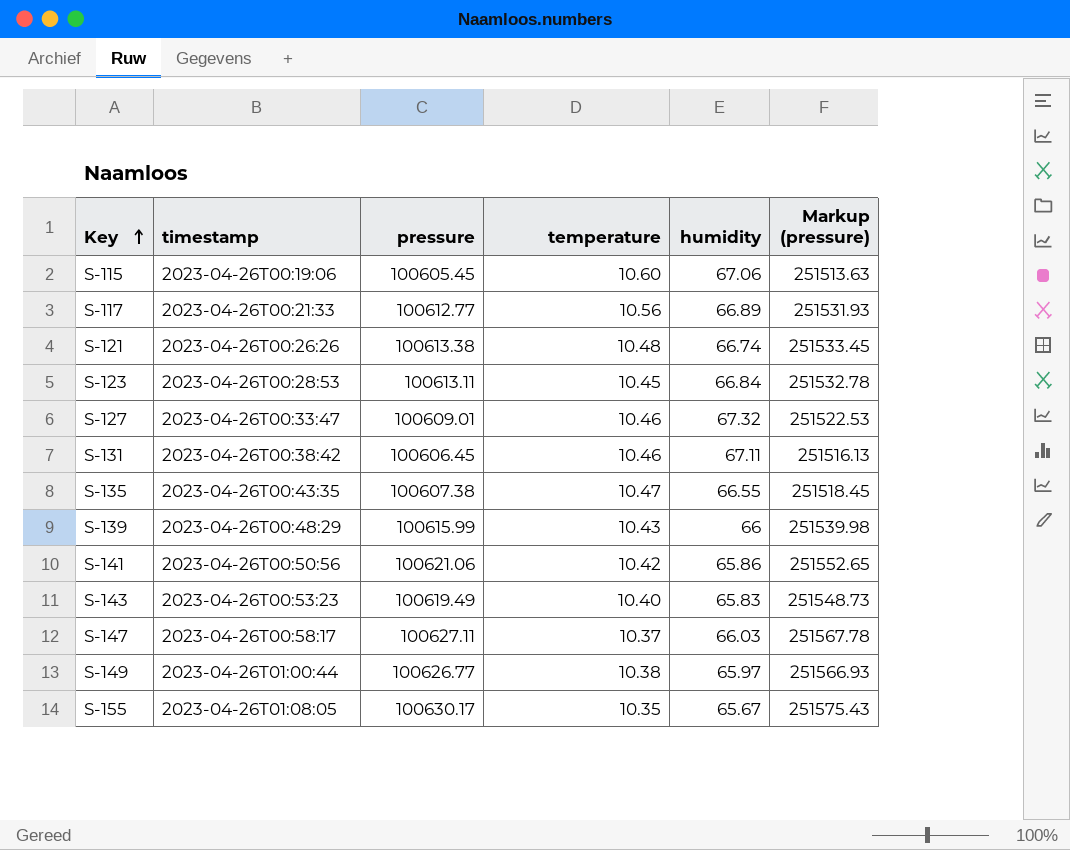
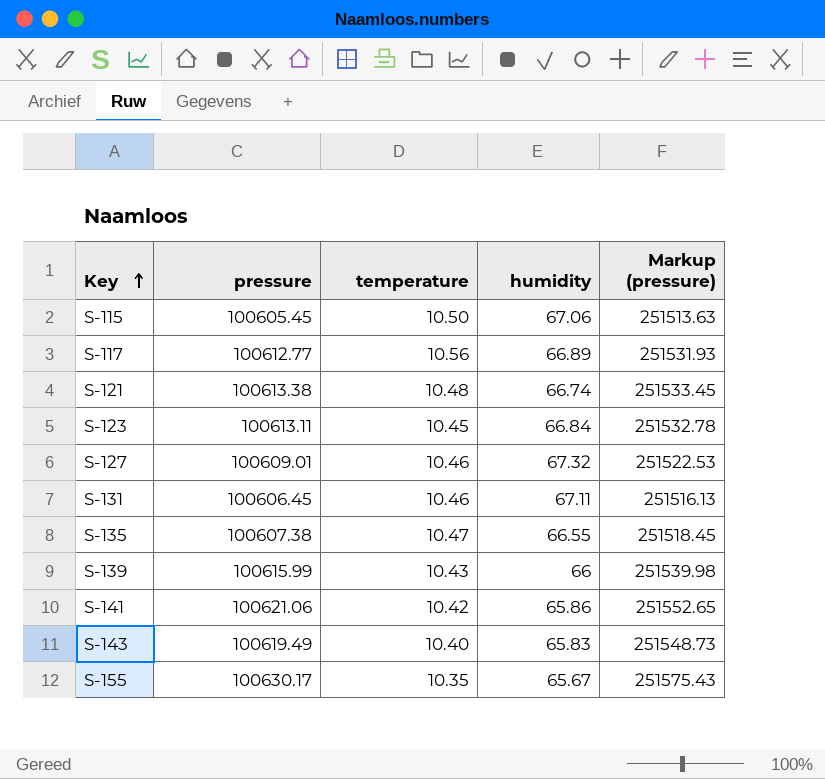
column timestamp | position: 2 -> none
row S-147: 2023-04-26T00:58:17 | 100627.11 | 10.37 | 66.03 | 251567.78 -> none
row S-149: 2023-04-26T01:00:44 | 100626.77 | 10.38 | 65.97 | 251566.93 -> none
S-115 | temperature: 10.60 -> 10.50

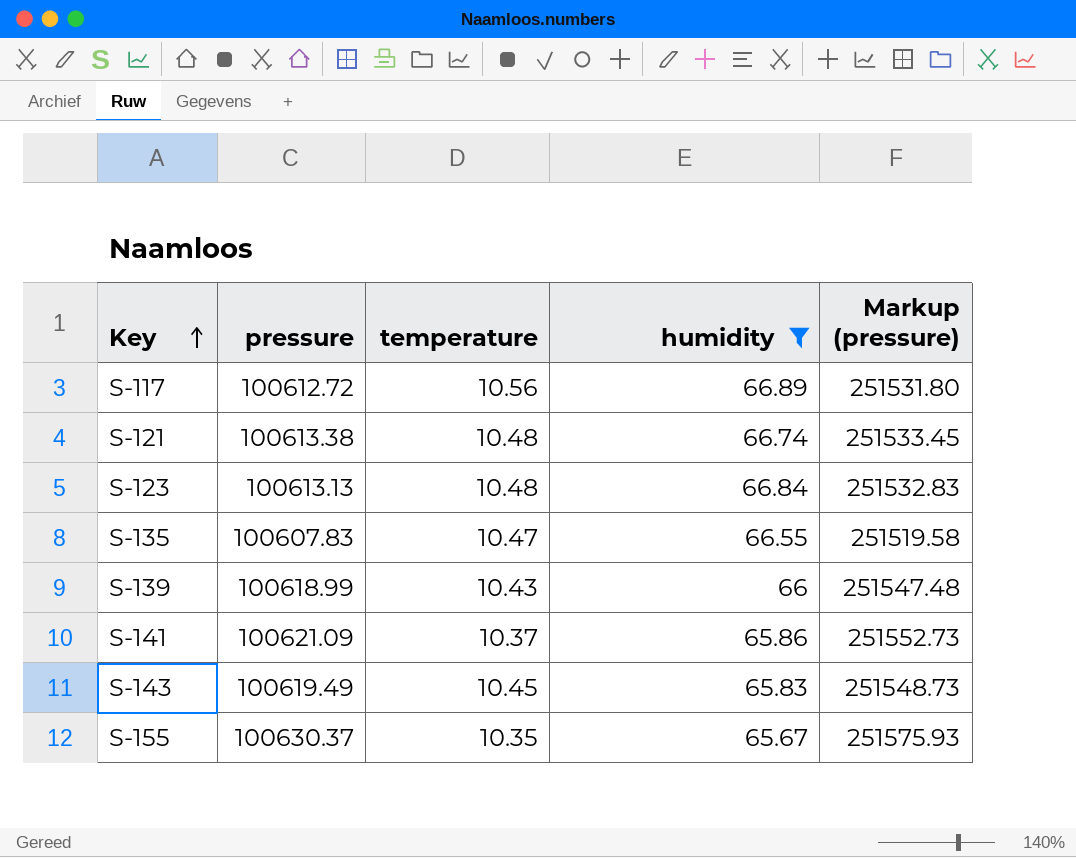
filter: none -> humidity <= 66.89
S-117 | pressure: 100612.77 -> 100612.72
S-117 | Markup (pressure): 251531.93 -> 251531.80
S-123 | pressure: 100613.11 -> 100613.13
S-123 | temperature: 10.45 -> 10.48
S-123 | Markup (pressure): 251532.78 -> 251532.83
S-135 | pressure: 100607.38 -> 100607.83
S-135 | Markup (pressure): 251518.45 -> 251519.58
S-139 | pressure: 100615.99 -> 100618.99
S-139 | Markup (pressure): 251539.98 -> 251547.48
S-141 | pressure: 100621.06 -> 100621.09
S-141 | temperature: 10.42 -> 10.37
S-141 | Markup (pressure): 251552.65 -> 251552.73
S-143 | temperature: 10.40 -> 10.45
S-155 | pressure: 100630.17 -> 100630.37
S-155 | Markup (pressure): 251575.43 -> 251575.93

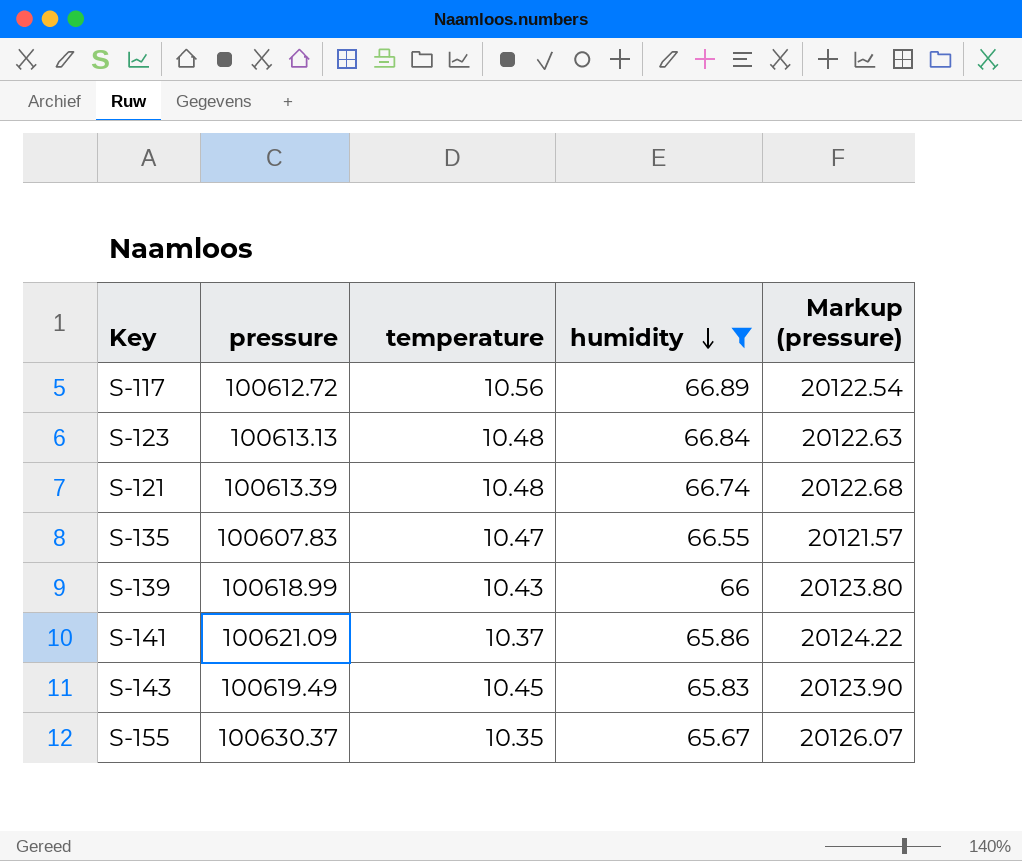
row order: Key ascending -> humidity descending
column Markup (pressure) | formula: [pressure] * 2.5 -> [pressure] * 0.2
S-121 | pressure: 100613.38 -> 100613.39

